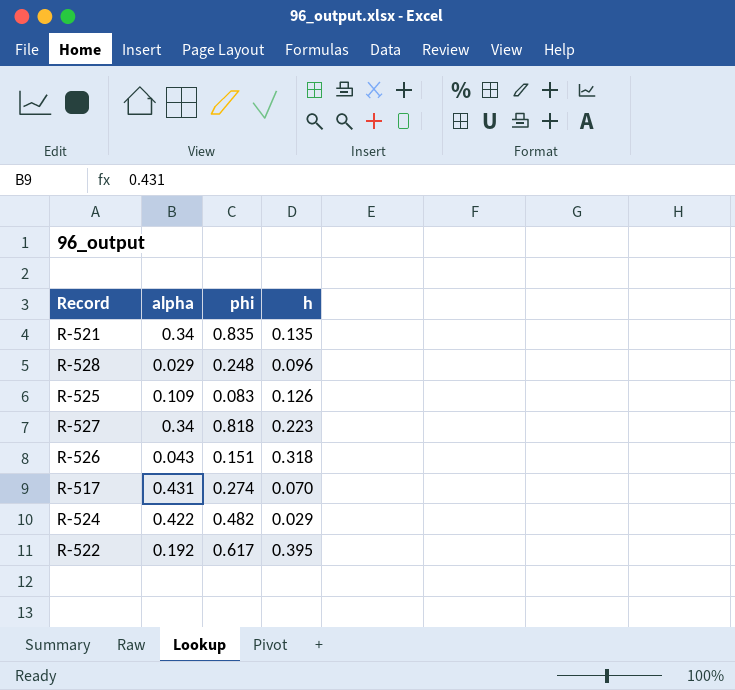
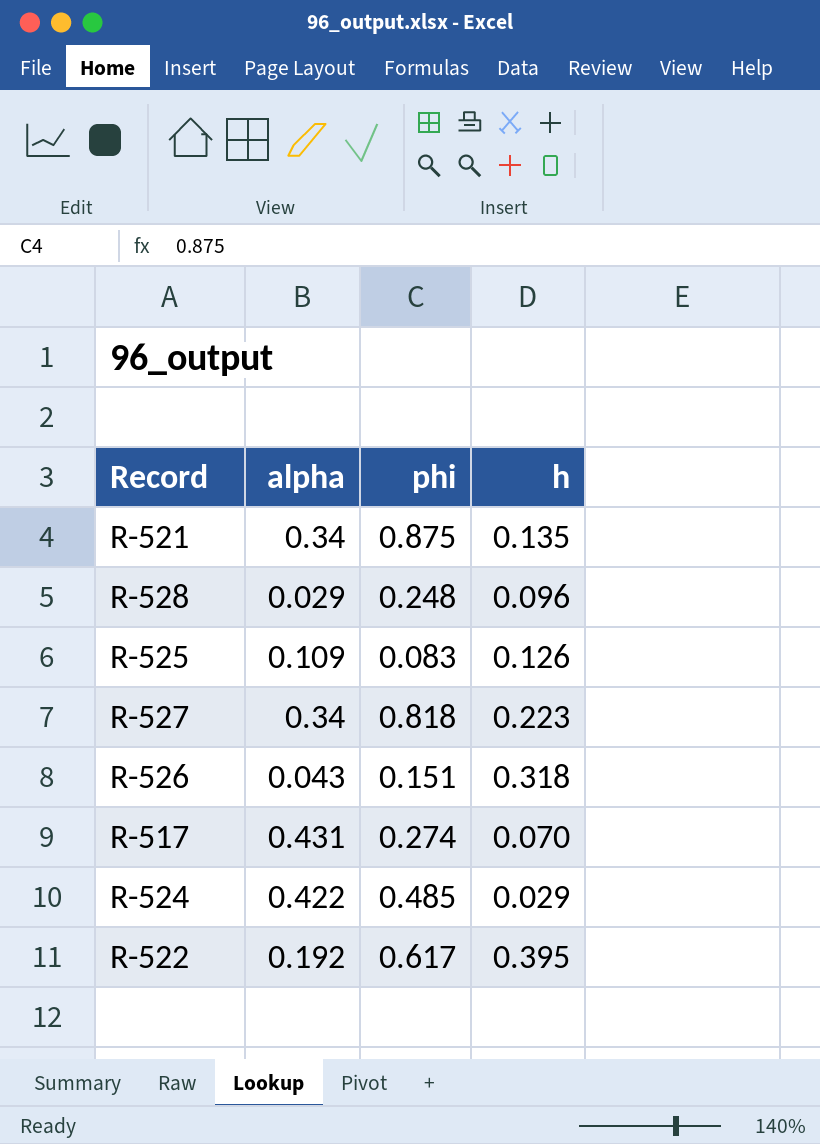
R-521 | phi: 0.835 -> 0.875
R-524 | phi: 0.482 -> 0.485

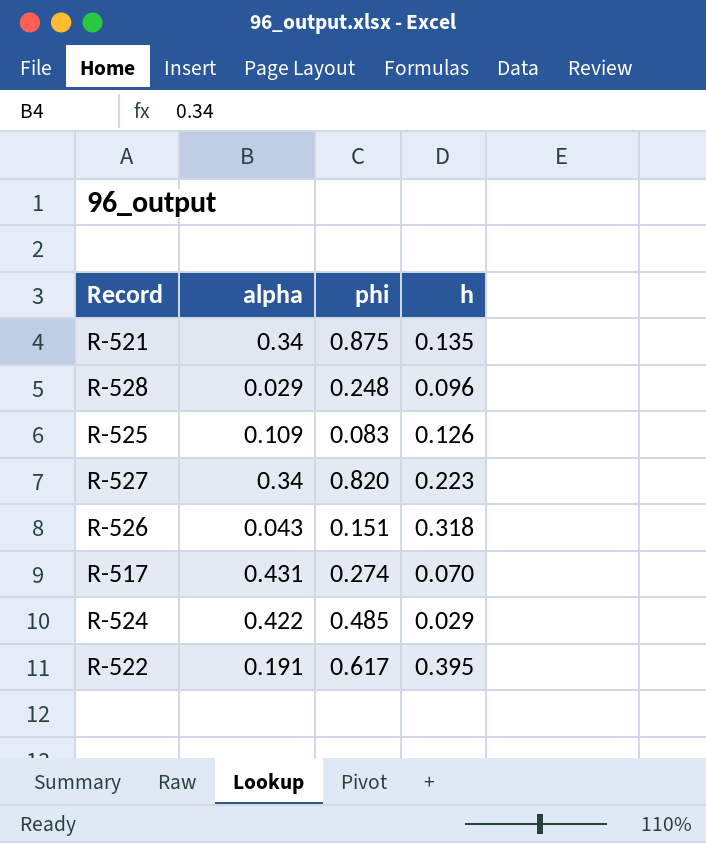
R-527 | phi: 0.818 -> 0.820
R-522 | alpha: 0.192 -> 0.191

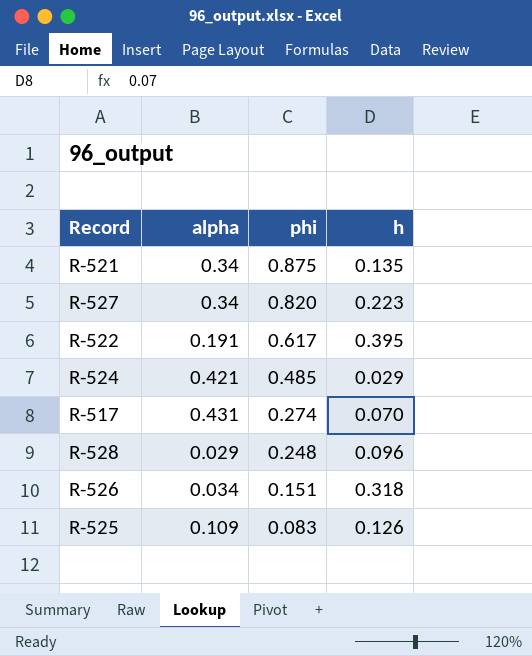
row order: none -> phi descending
R-524 | alpha: 0.422 -> 0.421
R-526 | alpha: 0.043 -> 0.034

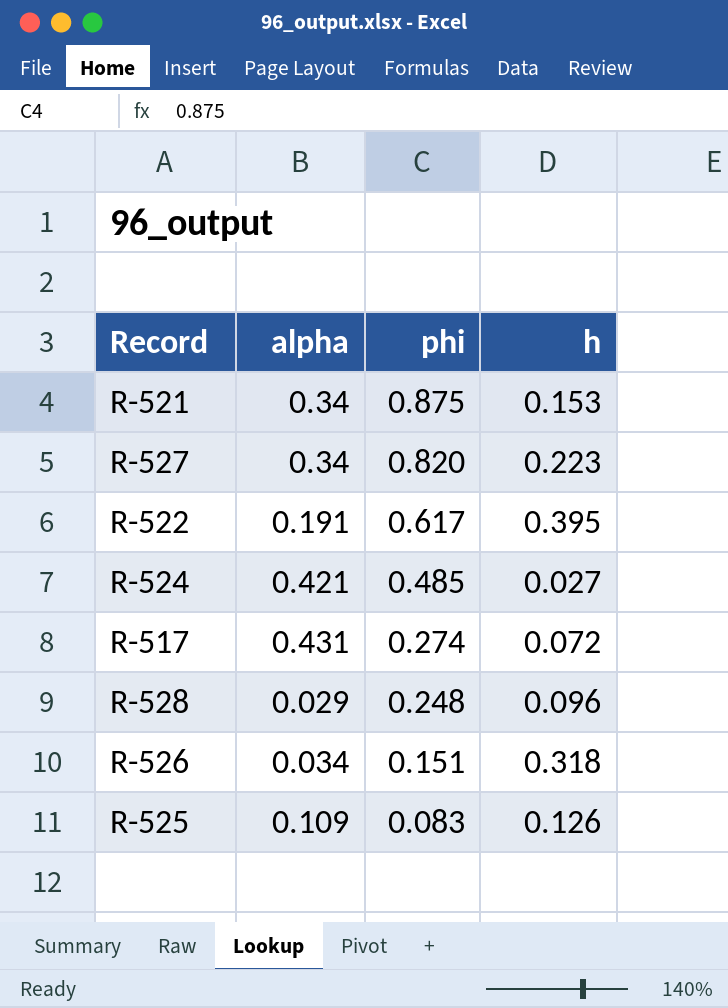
R-521 | h: 0.135 -> 0.153
R-524 | h: 0.029 -> 0.027
R-517 | h: 0.070 -> 0.072

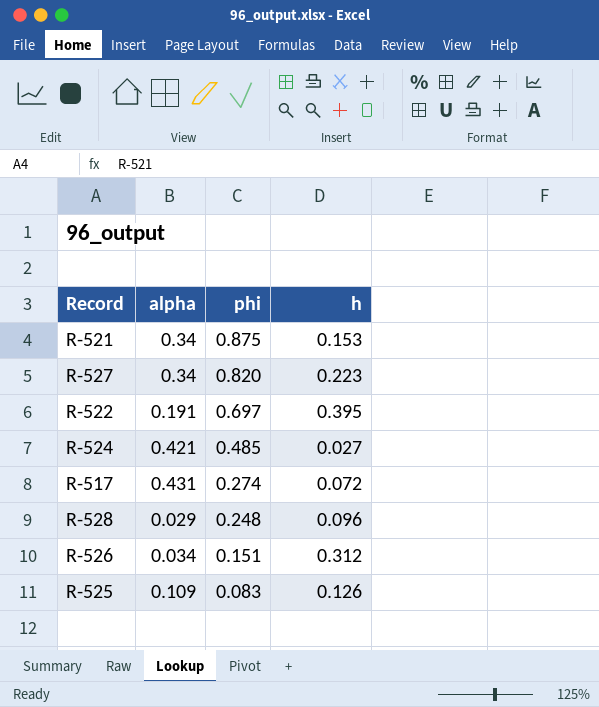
R-522 | phi: 0.617 -> 0.697
R-526 | h: 0.318 -> 0.312

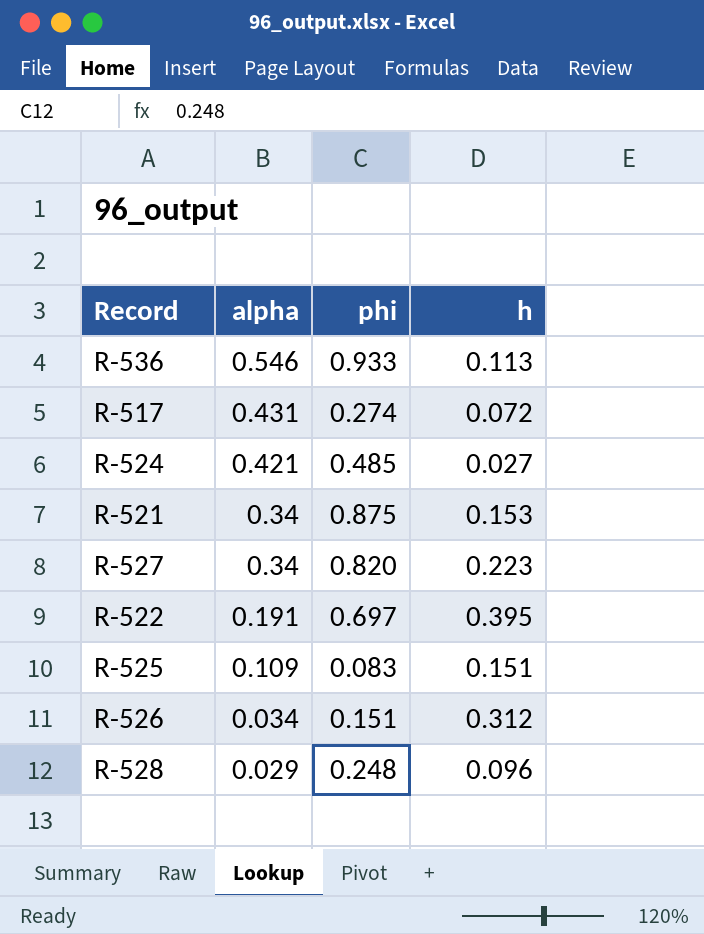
row order: phi descending -> alpha descending
row R-536: none -> 0.546 | 0.933 | 0.113
R-525 | h: 0.126 -> 0.151

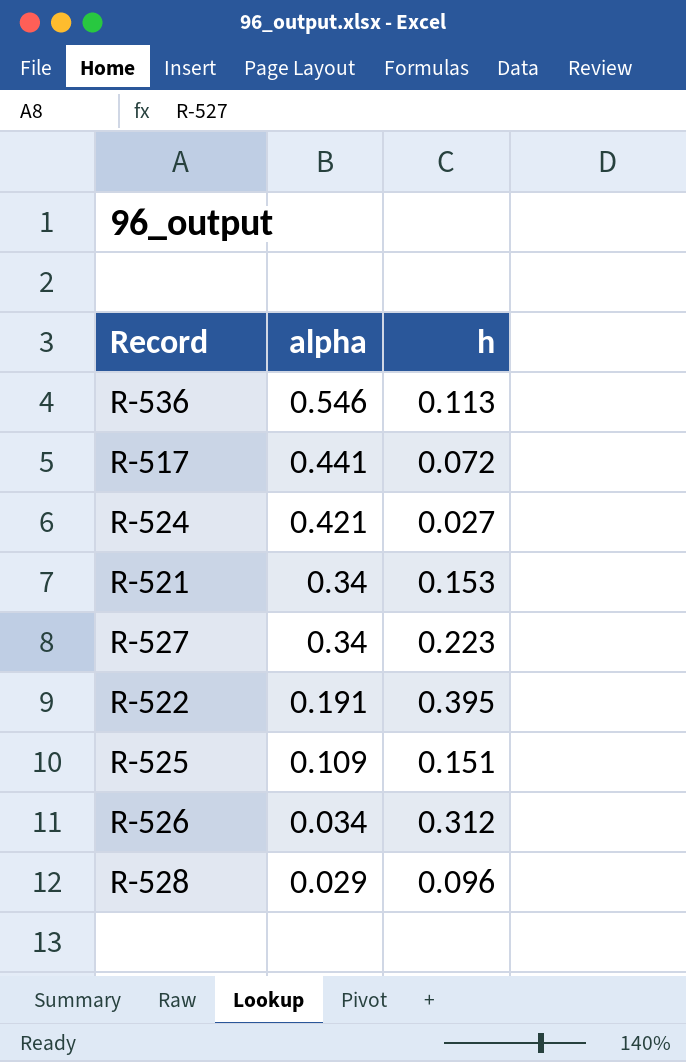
column phi | position: 3 -> none
R-517 | alpha: 0.431 -> 0.441

